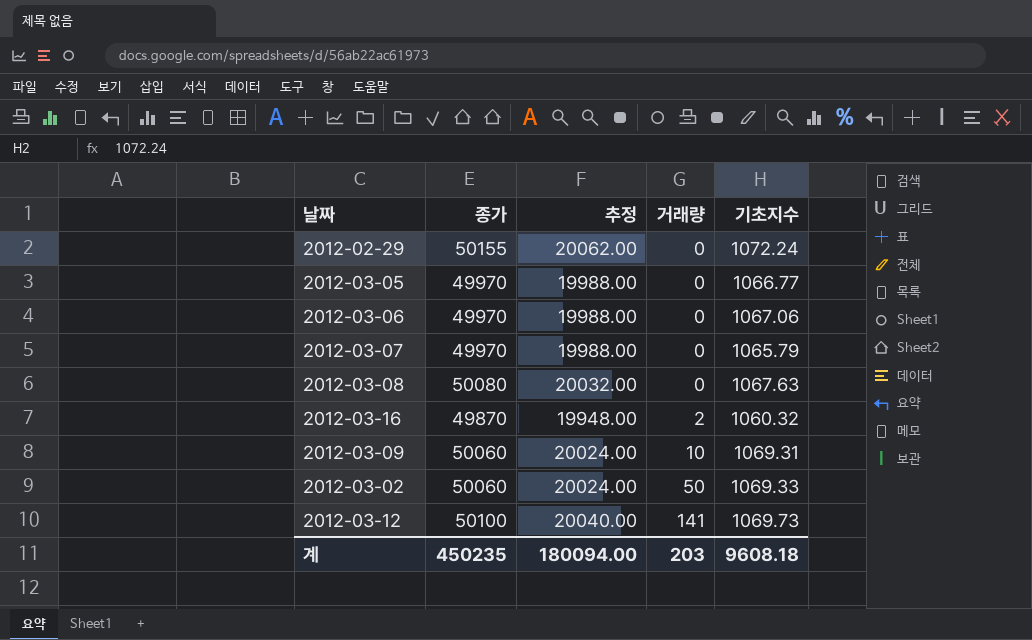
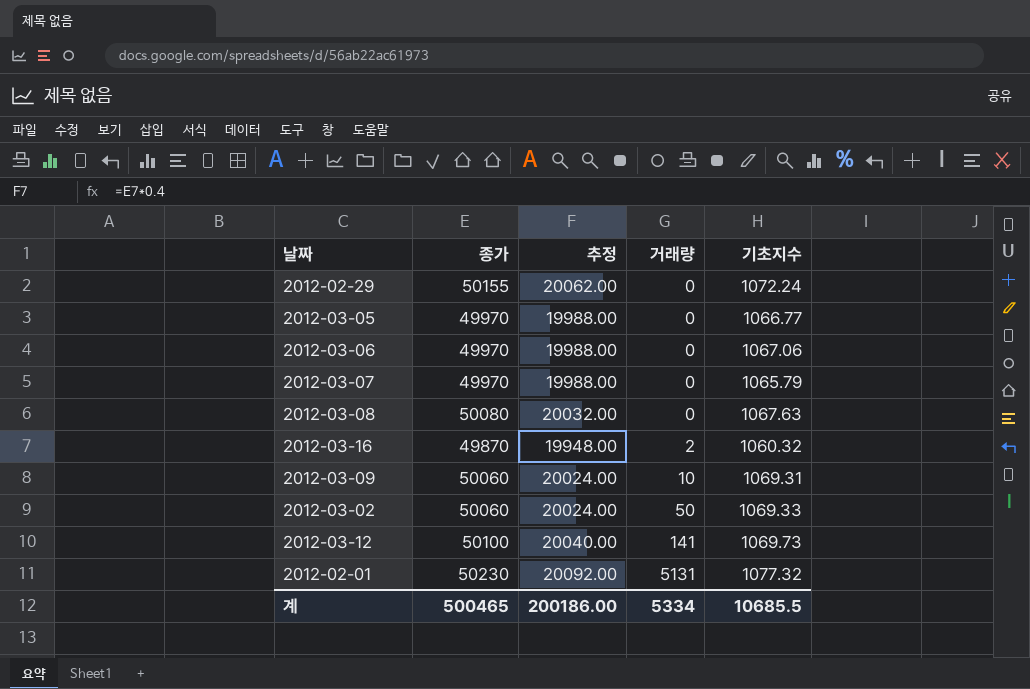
row 2012-02-01: none -> 50230 | 20092.00 | 5131 | 1077.32
계 | 종가: 450235 -> 500465
계 | 추정: 180094.00 -> 200186.00
계 | 거래량: 203 -> 5334
계 | 기초지수: 9608.18 -> 10685.5

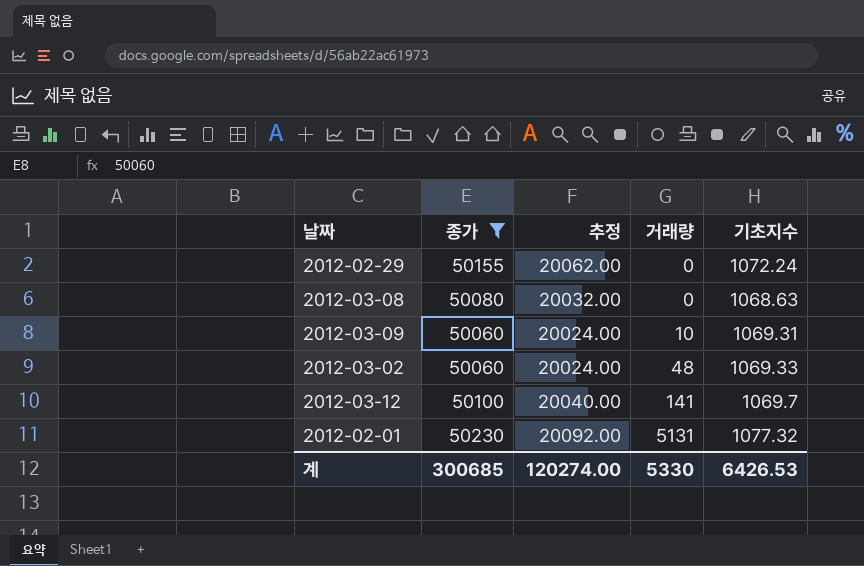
filter: none -> 종가 >= 50060
2012-03-08 | 기초지수: 1067.63 -> 1068.63
2012-03-02 | 거래량: 50 -> 48
2012-03-12 | 기초지수: 1069.73 -> 1069.7
계 | 종가: 500465 -> 300685
계 | 추정: 200186.00 -> 120274.00
계 | 거래량: 5334 -> 5330
계 | 기초지수: 10685.5 -> 6426.53

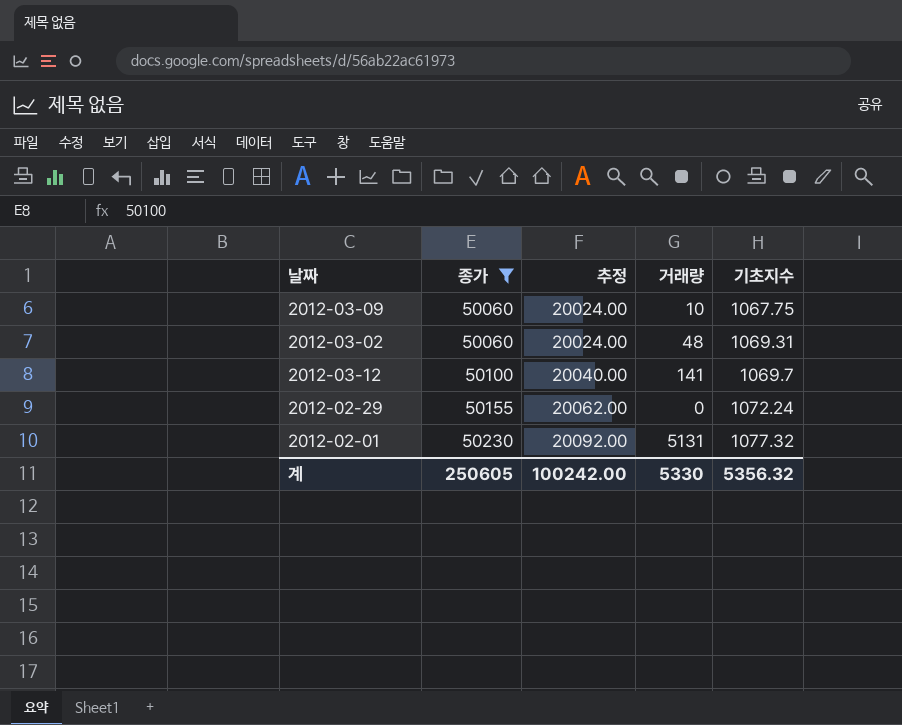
row order: 거래량 ascending -> 종가 ascending
row 2012-03-08: 50080 | 20032.00 | 0 | 1068.63 -> none
2012-03-09 | 기초지수: 1069.31 -> 1067.75
2012-03-02 | 기초지수: 1069.33 -> 1069.31
계 | 종가: 300685 -> 250605
계 | 추정: 120274.00 -> 100242.00
계 | 기초지수: 6426.53 -> 5356.32

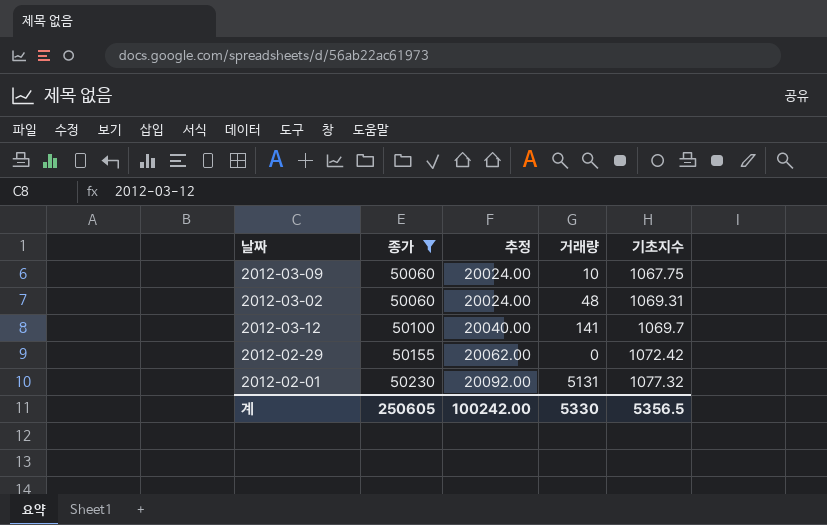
2012-02-29 | 기초지수: 1072.24 -> 1072.42
계 | 기초지수: 5356.32 -> 5356.5

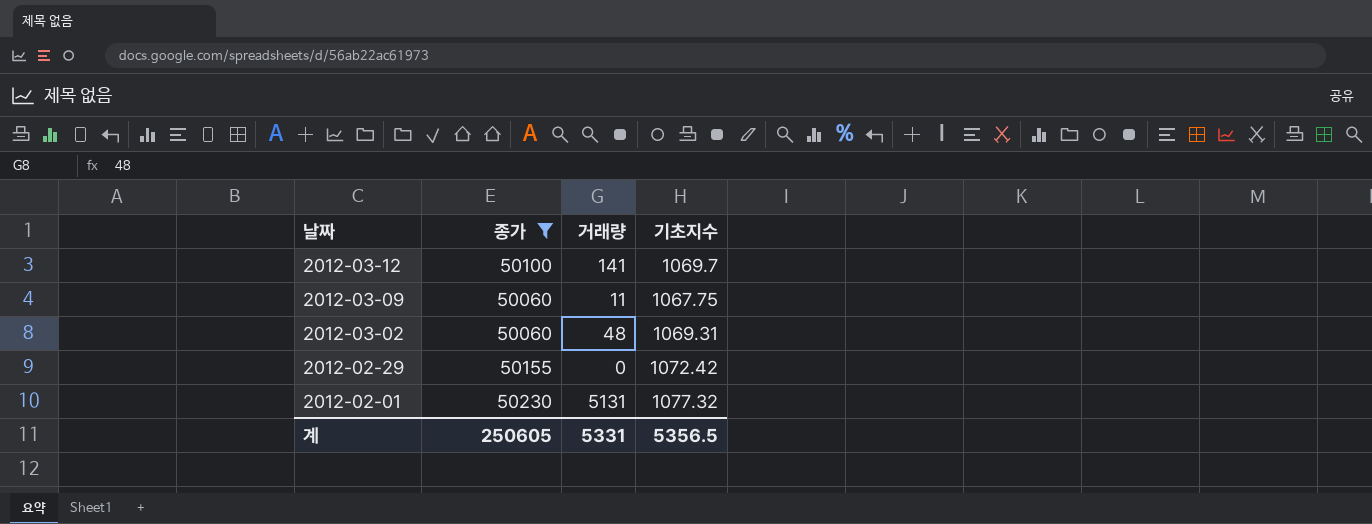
row order: 종가 ascending -> 날짜 descending
column 추정 | formula: [종가] * 0.4 -> none
2012-03-09 | 거래량: 10 -> 11
계 | 거래량: 5330 -> 5331

